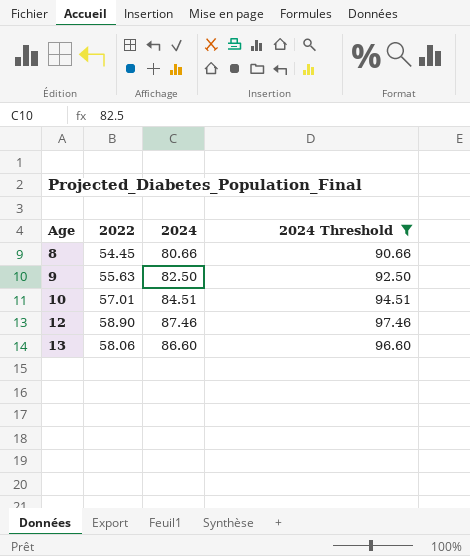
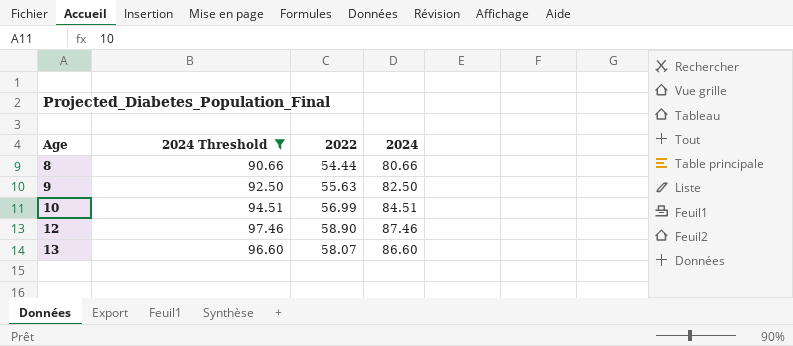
column 2024 Threshold | position: 4 -> 2
8 | 2022: 54.45 -> 54.44
10 | 2022: 57.01 -> 56.99
13 | 2022: 58.06 -> 58.07

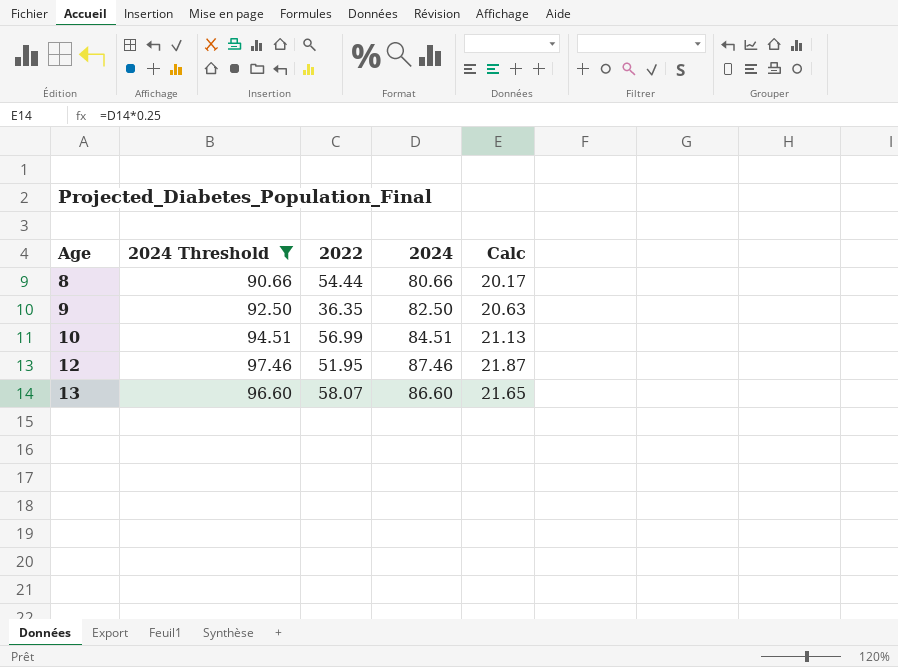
column Calc | formula: none -> [2024] * 0.25
9 | 2022: 55.63 -> 36.35
12 | 2022: 58.90 -> 51.95

